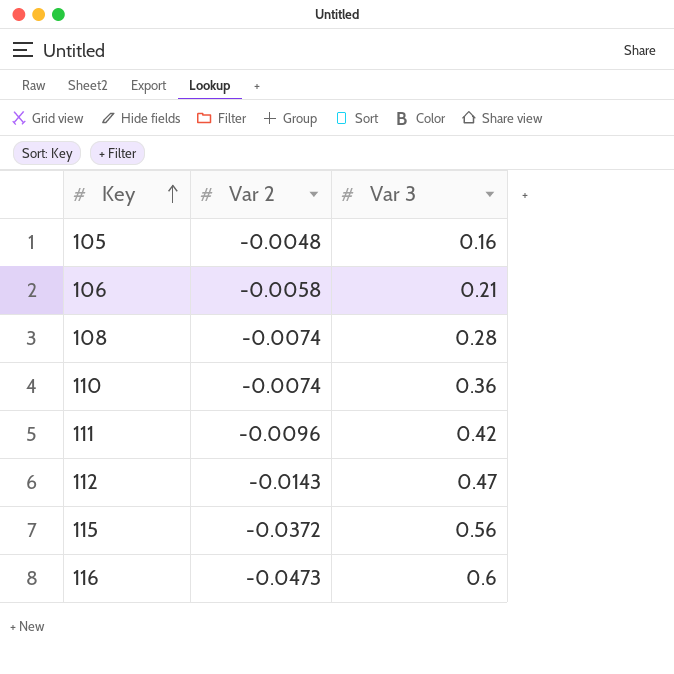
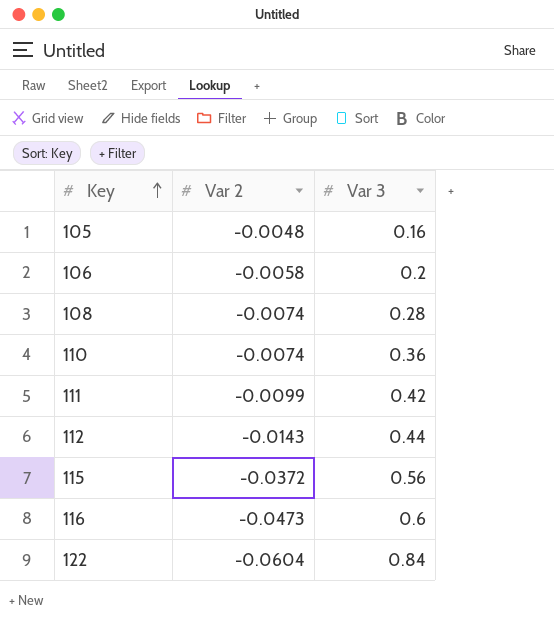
106 | Var 3: 0.21 -> 0.2
111 | Var 2: -0.0096 -> -0.0099
112 | Var 3: 0.47 -> 0.44
row 122: none -> -0.0604 | 0.84

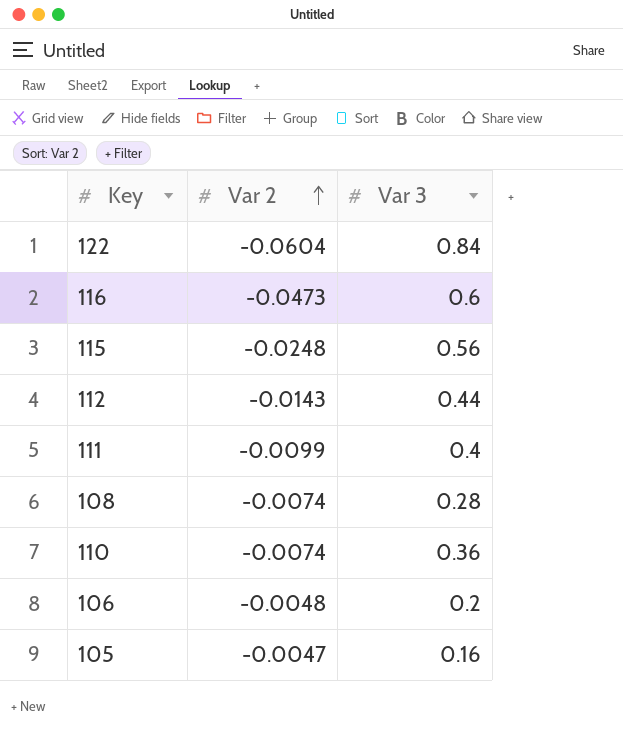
row order: Key ascending -> Var 2 ascending
115 | Var 2: -0.0372 -> -0.0248
111 | Var 3: 0.42 -> 0.4
106 | Var 2: -0.0058 -> -0.0048
105 | Var 2: -0.0048 -> -0.0047

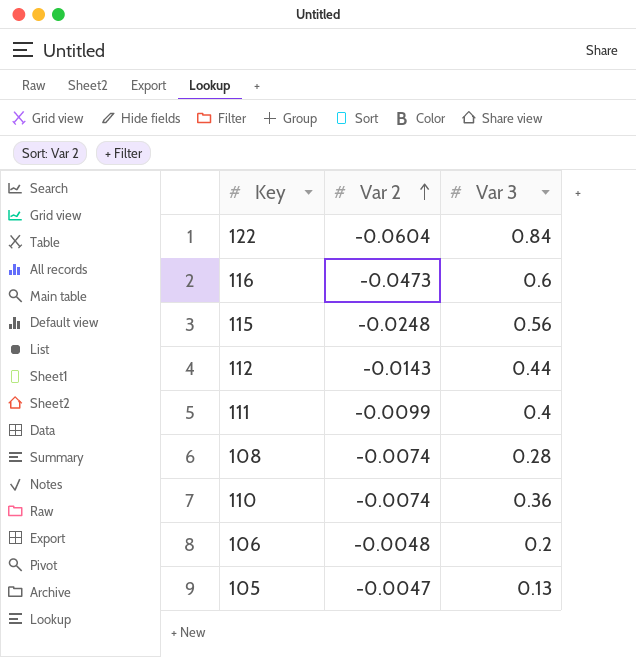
105 | Var 3: 0.16 -> 0.13

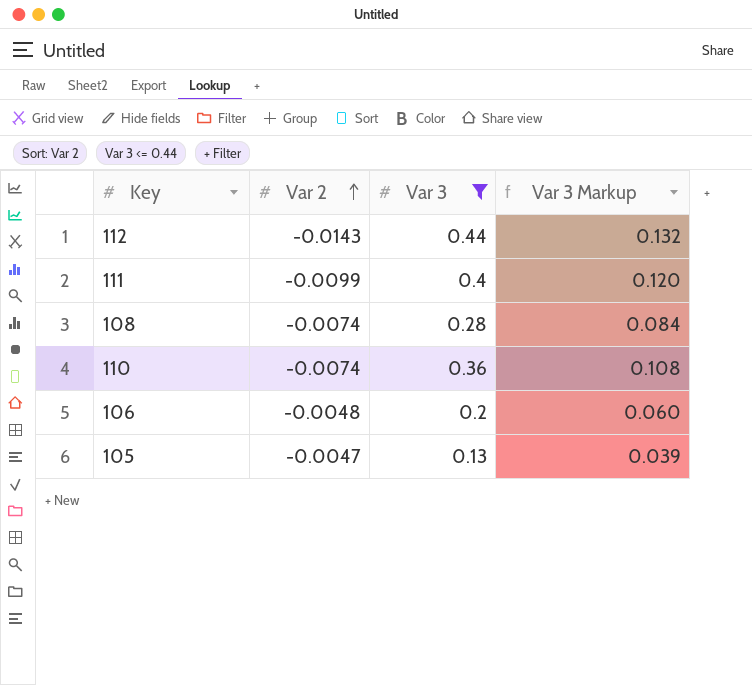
filter: none -> Var 3 <= 0.44
column Var 3 Markup | formula: none -> [Var 3] * 0.3

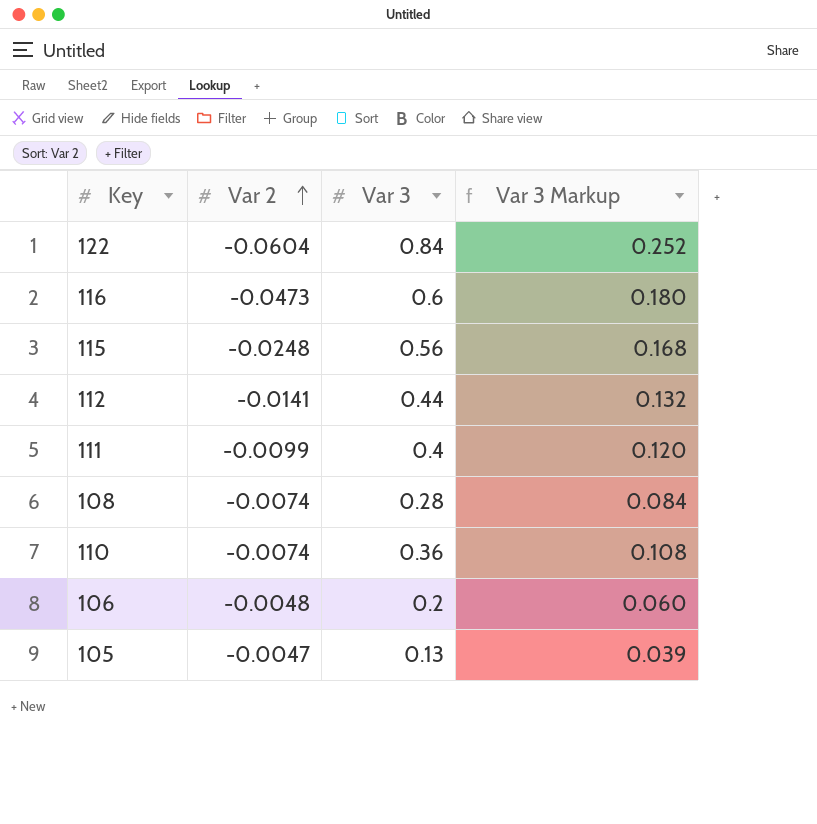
filter: Var 3 <= 0.44 -> none
112 | Var 2: -0.0143 -> -0.0141

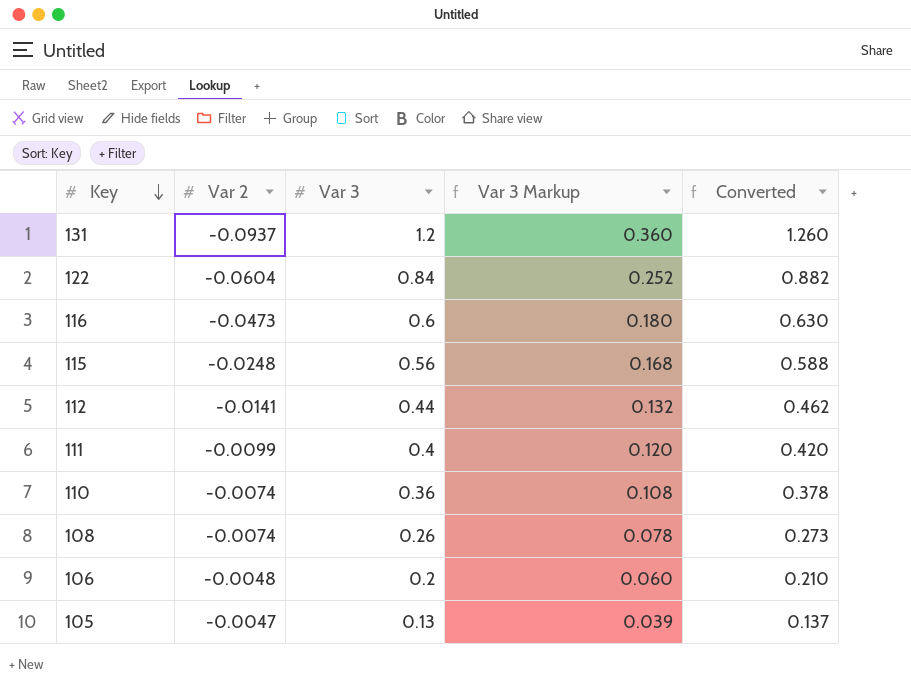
row order: Var 2 ascending -> Key descending
column Converted | formula: none -> [Var 3] * 1.05
row 131: none -> -0.0937 | 1.2 | 0.360 | 1.260
108 | Var 3: 0.28 -> 0.26
108 | Var 3 Markup: 0.084 -> 0.078

